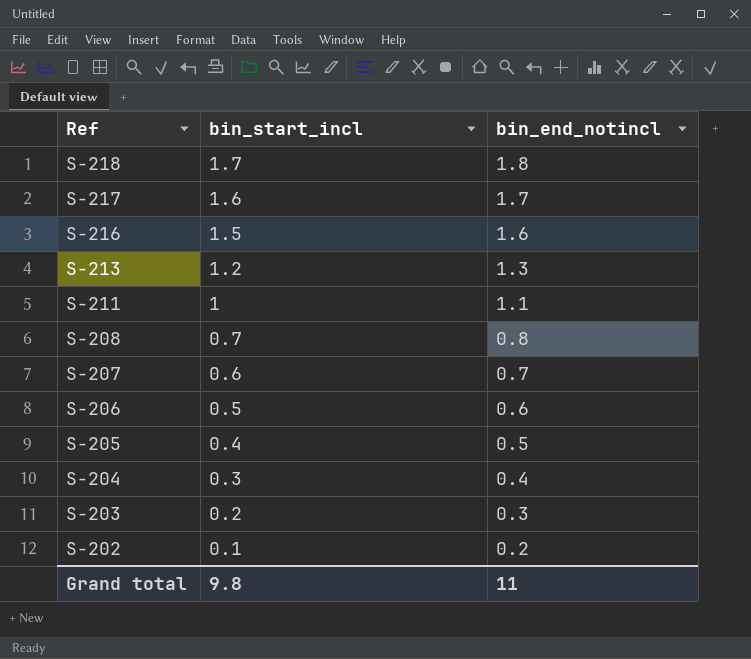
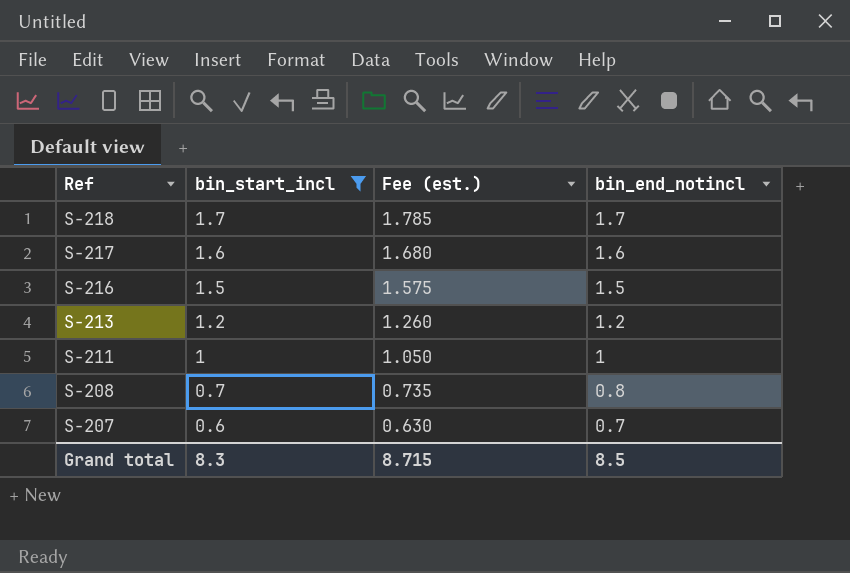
filter: none -> bin_start_incl >= 0.6
column Fee (est.) | formula: none -> [bin_start_incl] * 1.05
S-218 | bin_end_notincl: 1.8 -> 1.7
S-217 | bin_end_notincl: 1.7 -> 1.6
S-216 | bin_end_notincl: 1.6 -> 1.5
S-213 | bin_end_notincl: 1.3 -> 1.2
S-211 | bin_end_notincl: 1.1 -> 1
Grand total | bin_start_incl: 9.8 -> 8.3
Grand total | bin_end_notincl: 11 -> 8.5

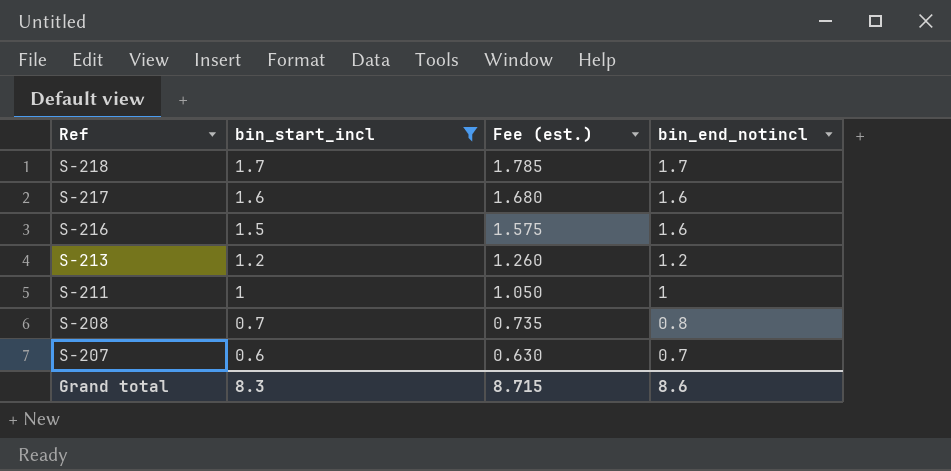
S-216 | bin_end_notincl: 1.5 -> 1.6
Grand total | bin_end_notincl: 8.5 -> 8.6

